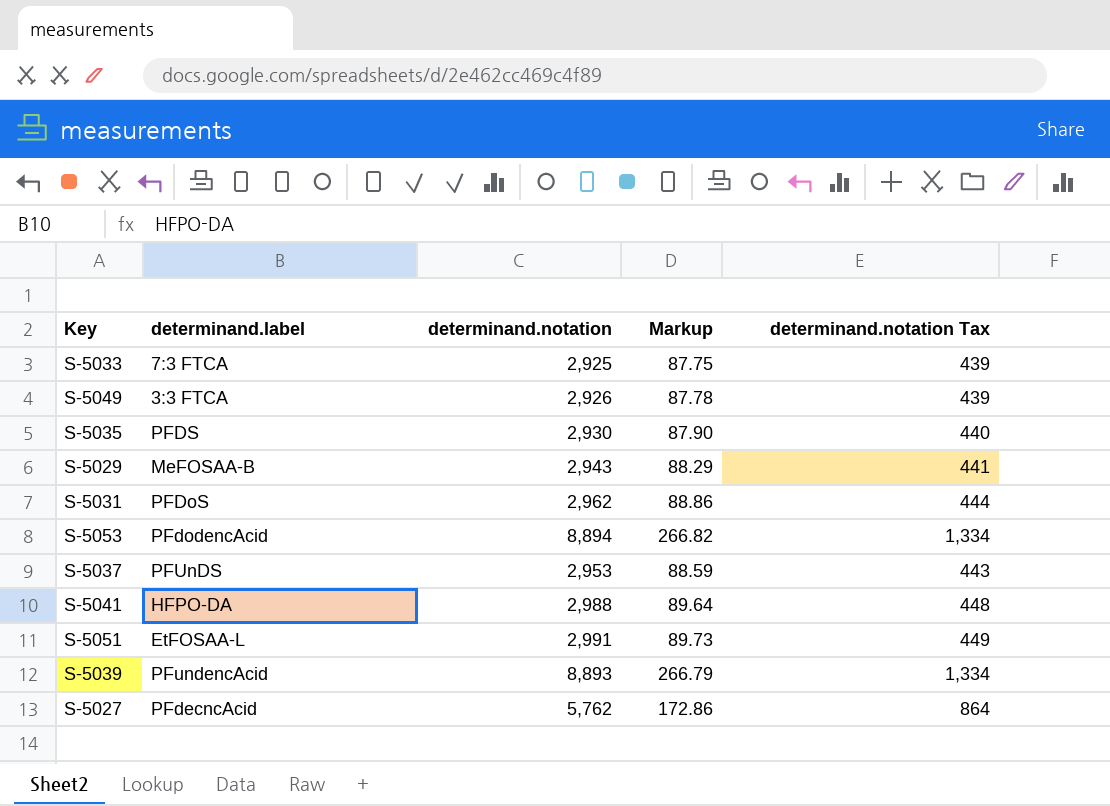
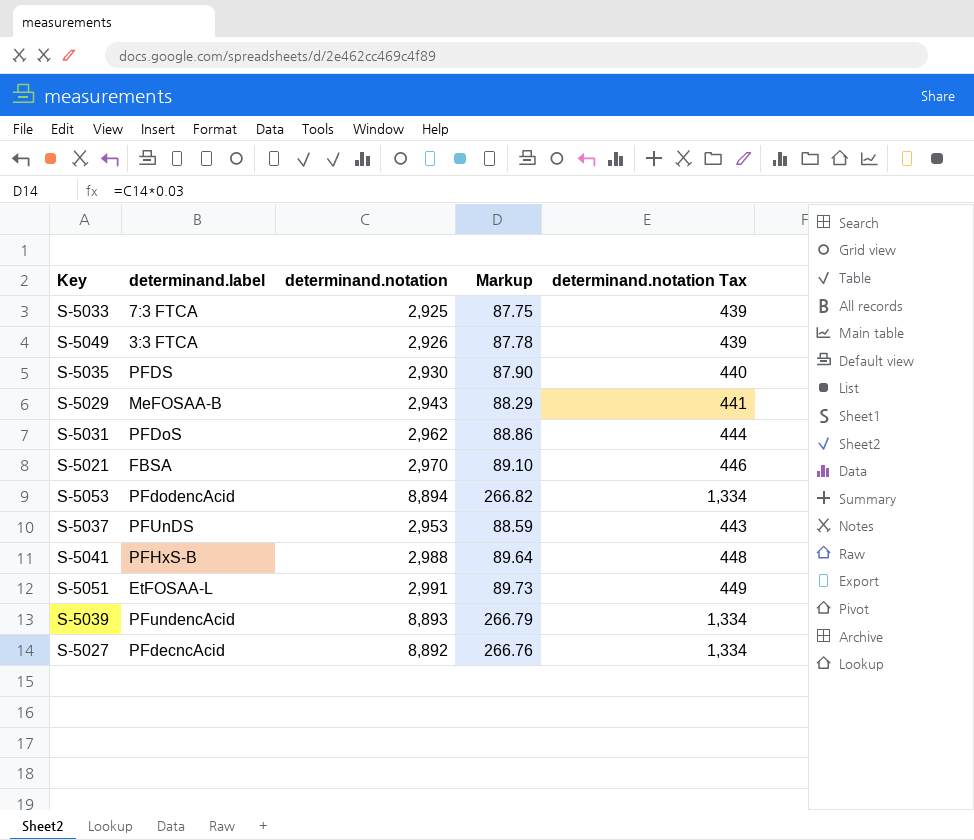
row S-5021: none -> FBSA | 2,970 | 89.10 | 446
S-5041 | determinand.label: HFPO-DA -> PFHxS-B
S-5027 | determinand.notation: 5,762 -> 8,892
S-5027 | Markup: 172.86 -> 266.76
S-5027 | determinand.notation Tax: 864 -> 1,334

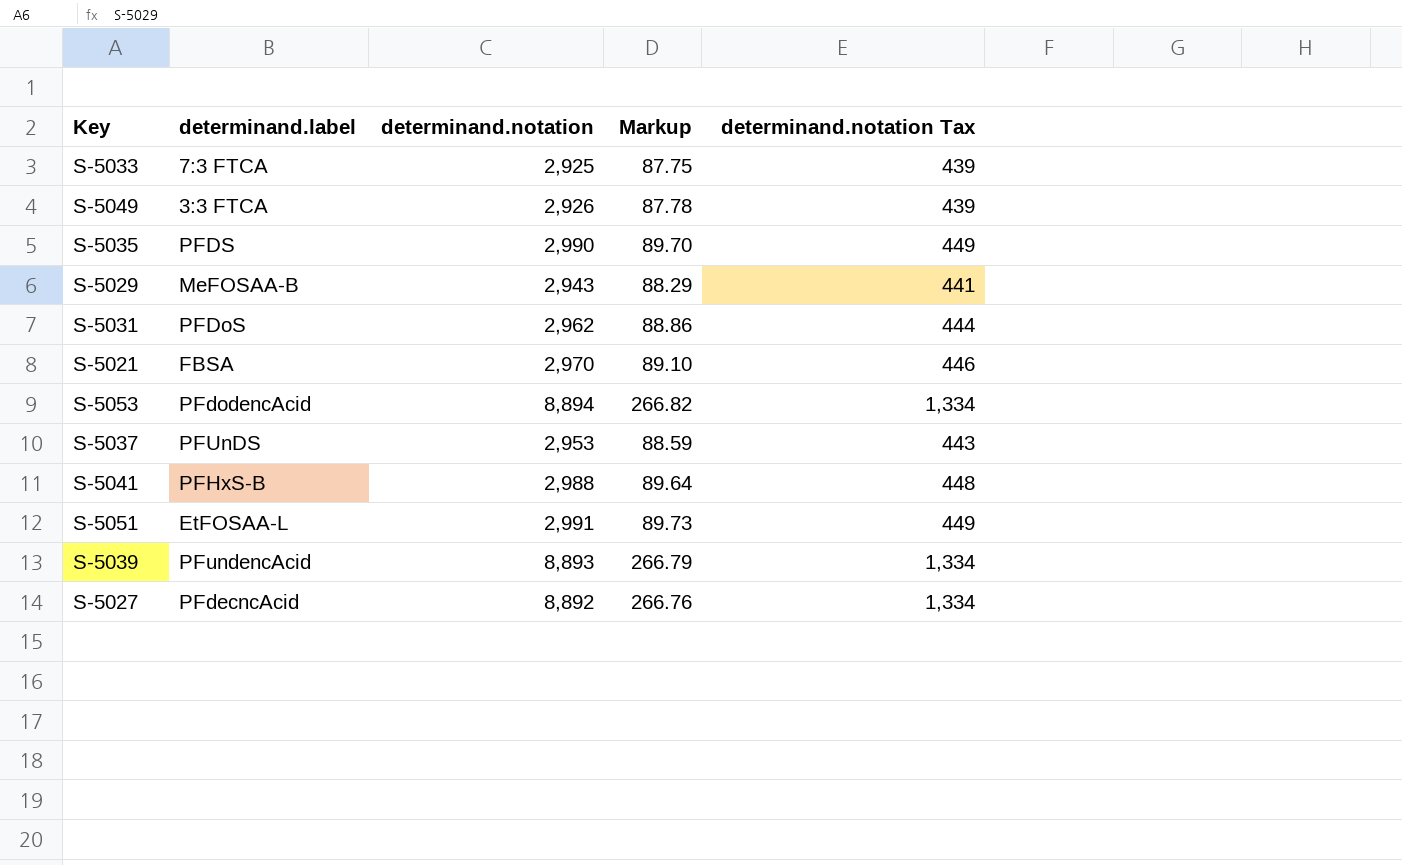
S-5035 | determinand.notation: 2,930 -> 2,990
S-5035 | Markup: 87.90 -> 89.70
S-5035 | determinand.notation Tax: 440 -> 449

